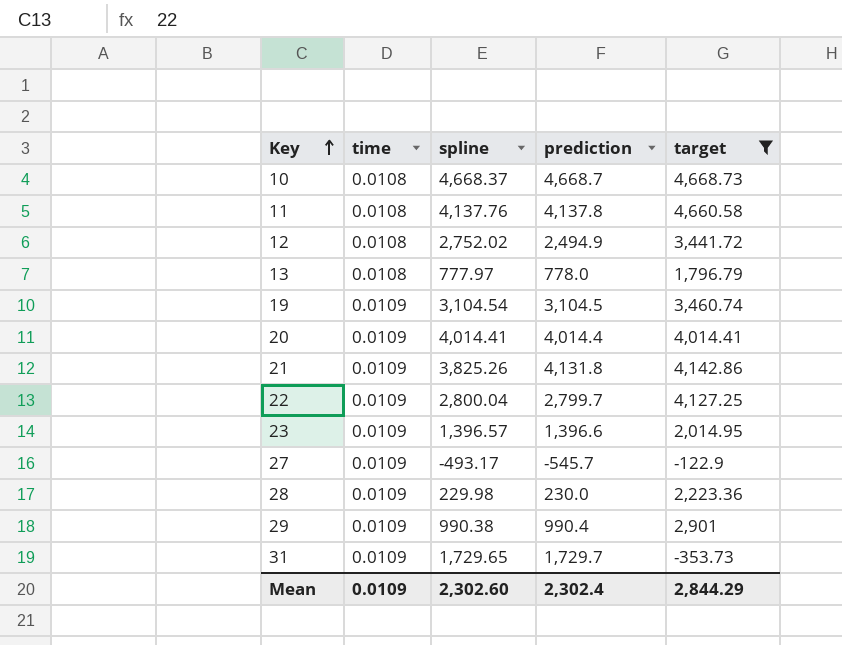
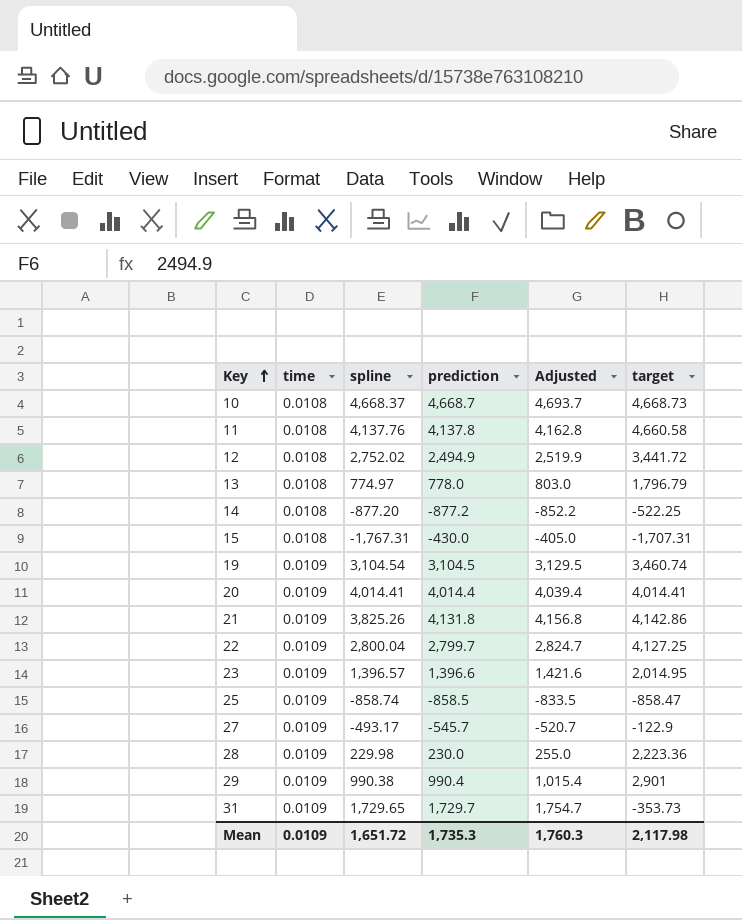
filter: target >= -353.73 -> none
column Adjusted | formula: none -> [prediction] + 25
13 | spline: 777.97 -> 774.97
Mean | spline: 2,302.60 -> 1,651.72
Mean | prediction: 2,302.4 -> 1,735.3
Mean | target: 2,844.29 -> 2,117.98

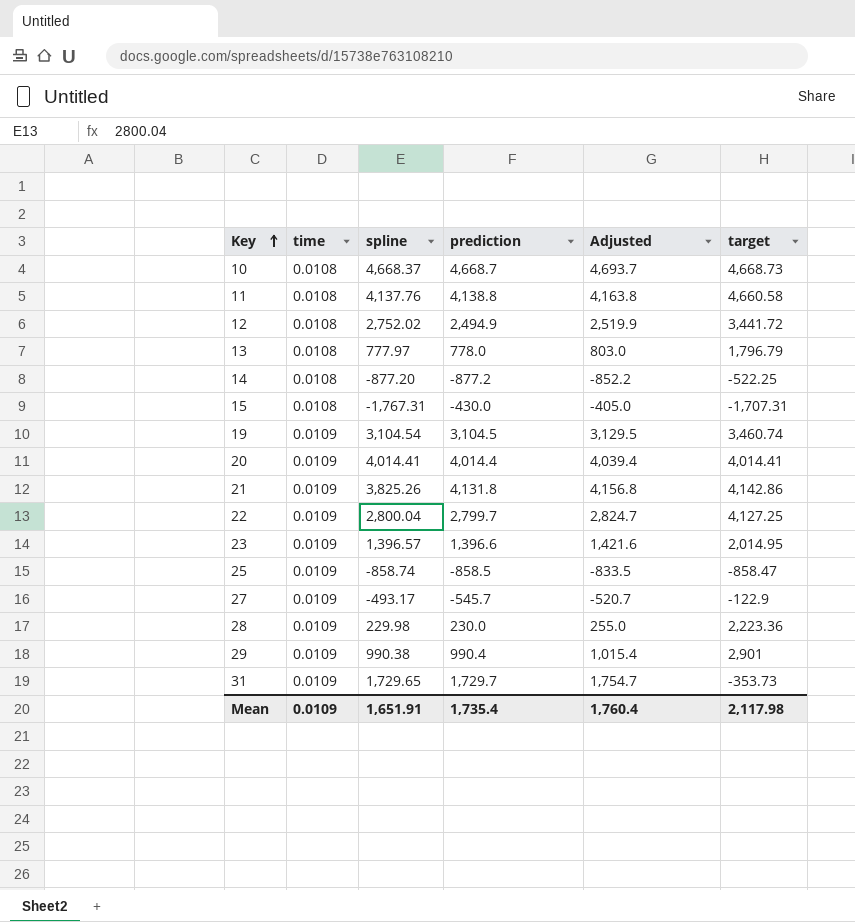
11 | prediction: 4,137.8 -> 4,138.8
11 | Adjusted: 4,162.8 -> 4,163.8
13 | spline: 774.97 -> 777.97
Mean | spline: 1,651.72 -> 1,651.91
Mean | prediction: 1,735.3 -> 1,735.4
Mean | Adjusted: 1,760.3 -> 1,760.4

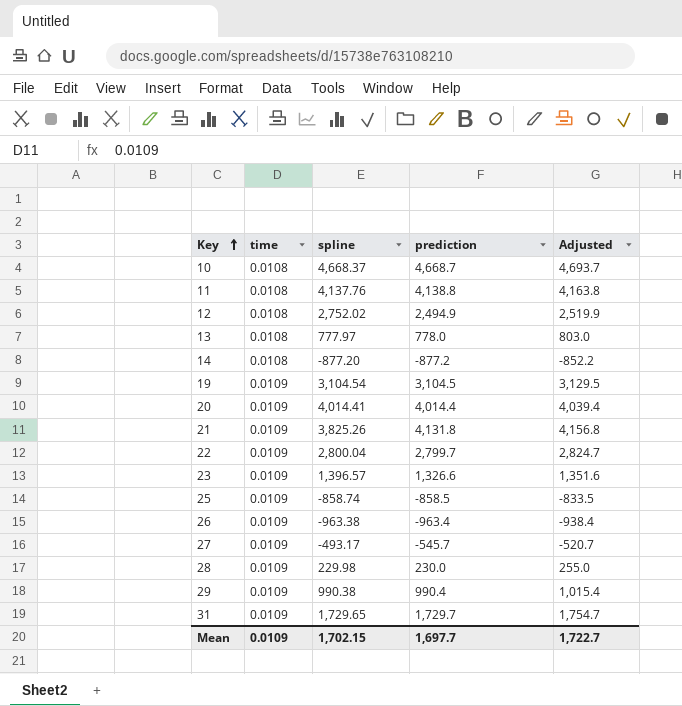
column target | position: 6 -> none
row 15: 0.0108 | -1,767.31 | -430.0 | -405.0 | -1,707.31 -> none
23 | prediction: 1,396.6 -> 1,326.6
23 | Adjusted: 1,421.6 -> 1,351.6
row 26: none -> 0.0109 | -963.38 | -963.4 | -938.4
Mean | spline: 1,651.91 -> 1,702.15
Mean | prediction: 1,735.4 -> 1,697.7
Mean | Adjusted: 1,760.4 -> 1,722.7

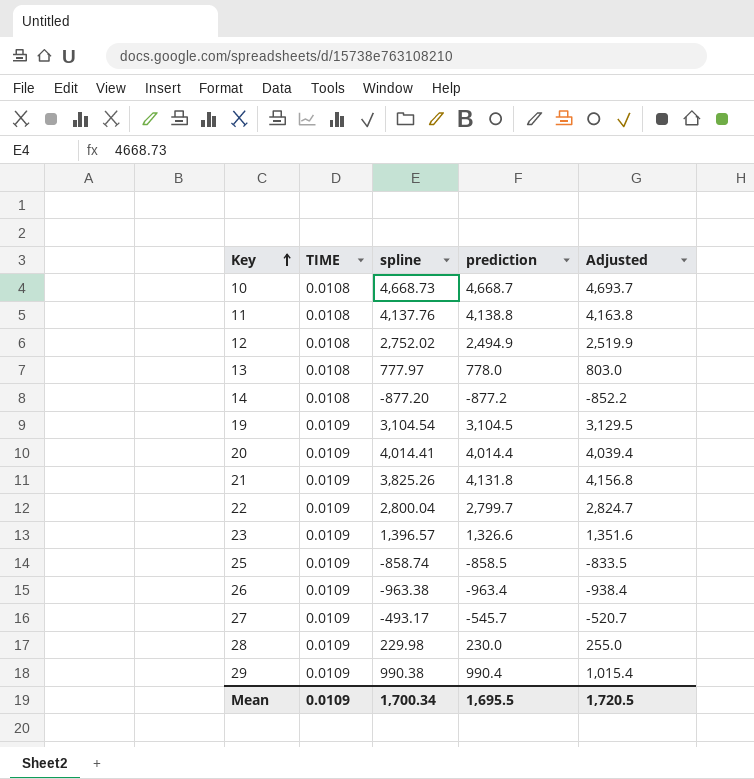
column name: time -> TIME
row 31: 0.0109 | 1,729.65 | 1,729.7 | 1,754.7 -> none
10 | spline: 4,668.37 -> 4,668.73
Mean | spline: 1,702.15 -> 1,700.34
Mean | prediction: 1,697.7 -> 1,695.5
Mean | Adjusted: 1,722.7 -> 1,720.5

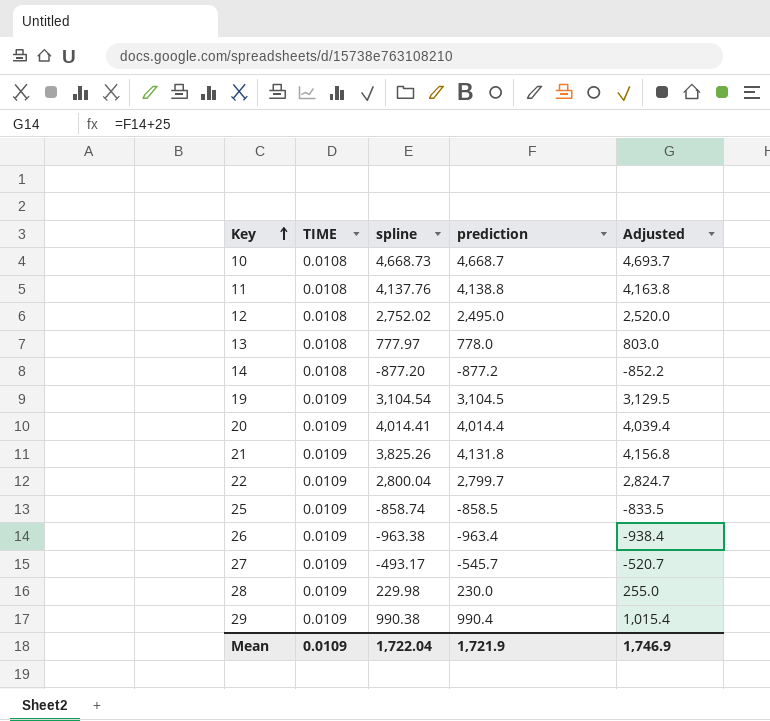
row 23: 0.0109 | 1,396.57 | 1,326.6 | 1,351.6 -> none
12 | prediction: 2,494.9 -> 2,495.0
12 | Adjusted: 2,519.9 -> 2,520.0
Mean | spline: 1,700.34 -> 1,722.04
Mean | prediction: 1,695.5 -> 1,721.9
Mean | Adjusted: 1,720.5 -> 1,746.9

